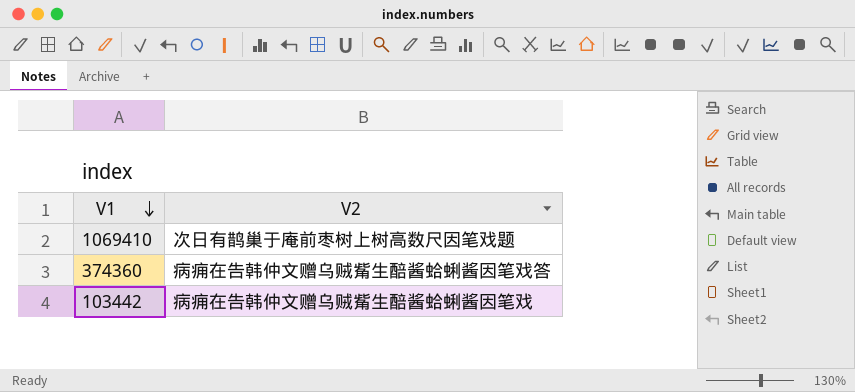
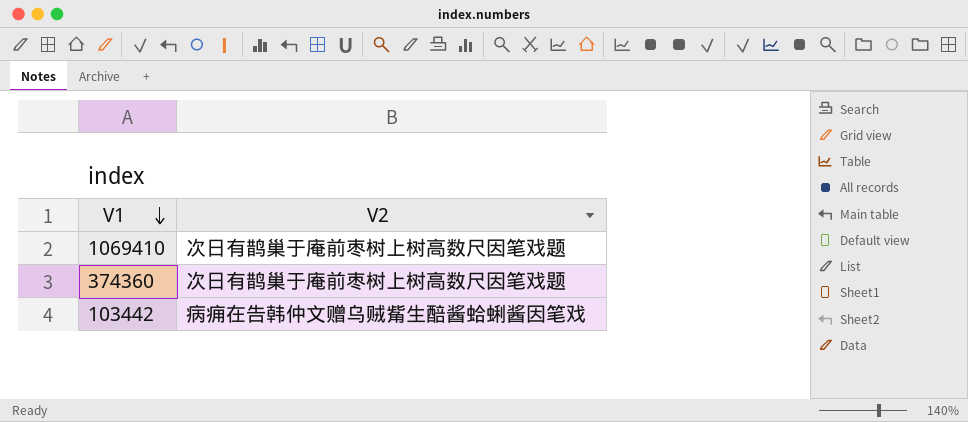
374360 | V2: 病痈在告韩仲文赠乌贼觜生醅酱蛤蜊酱因笔戏答 -> 次日有鹊巢于庵前枣树上树高数尺因笔戏题

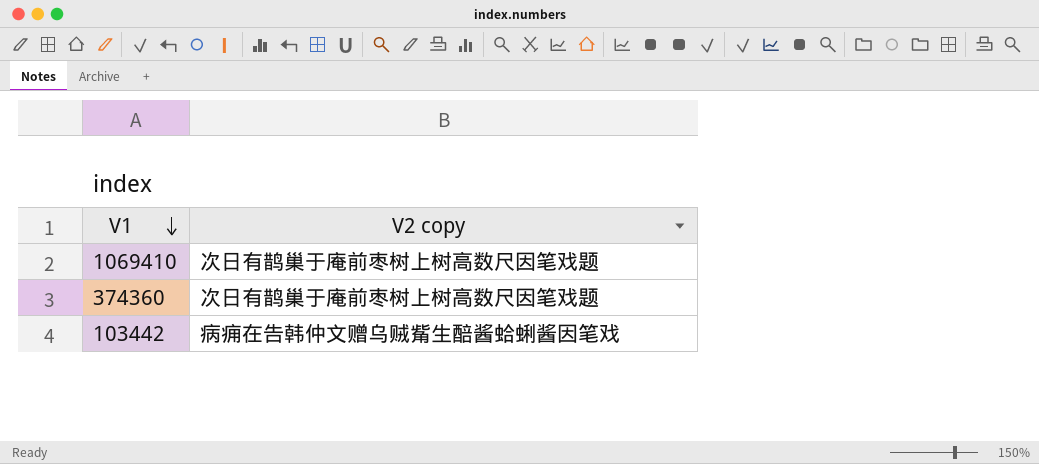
column name: V2 -> V2 copy

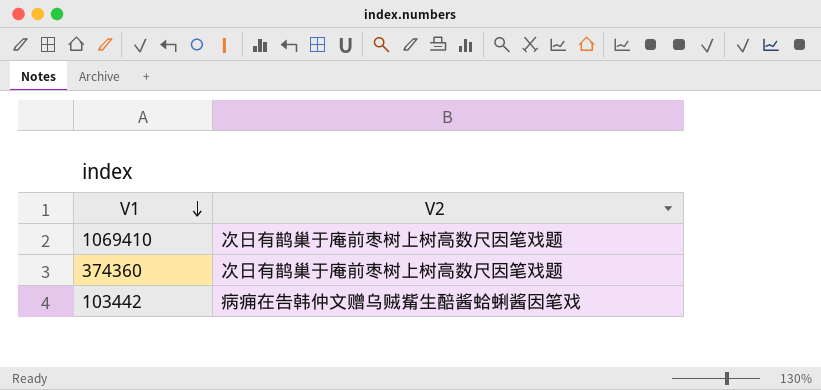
column name: V2 copy -> V2

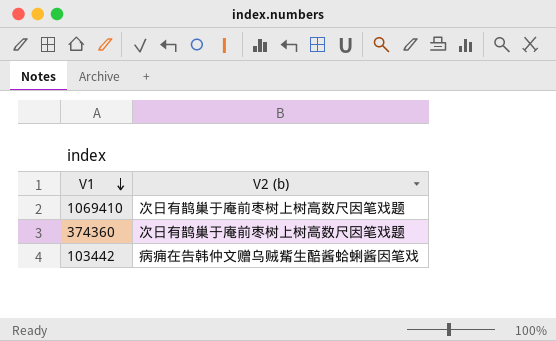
column name: V2 -> V2 (b)

